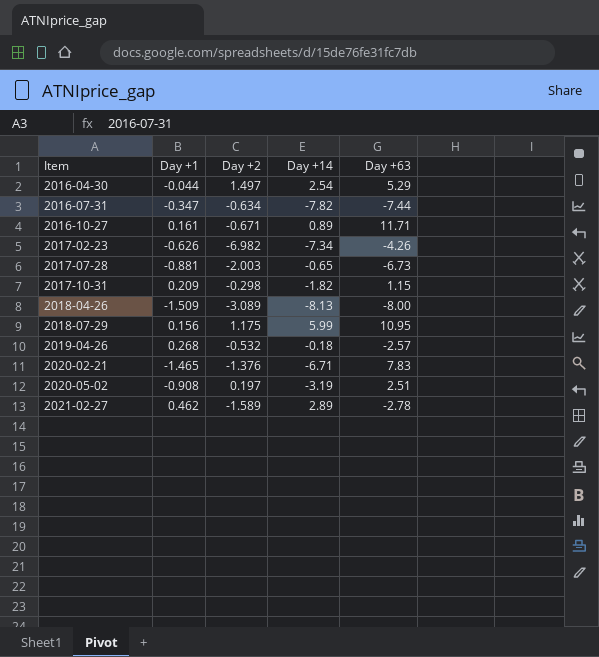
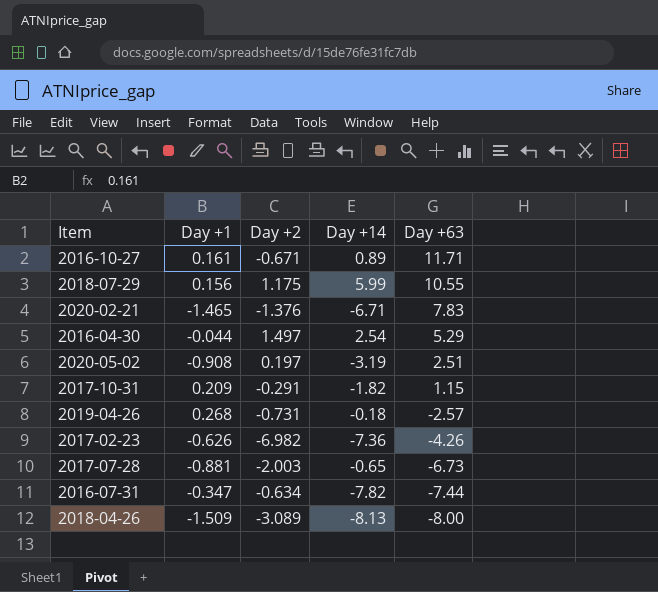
row order: Item ascending -> Day +63 descending
row 2021-02-27: 0.462 | -1.589 | 2.89 | -2.78 -> none
2018-07-29 | Day +63: 10.95 -> 10.55
2017-10-31 | Day +2: -0.298 -> -0.291
2019-04-26 | Day +2: -0.532 -> -0.731
2017-02-23 | Day +14: -7.34 -> -7.36

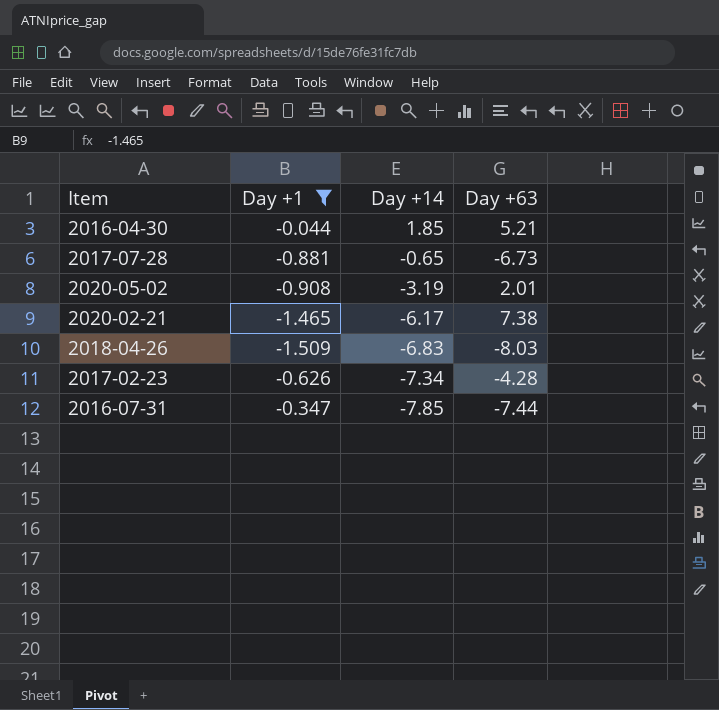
filter: none -> Day +1 <= -0.044
row order: Day +63 descending -> Day +14 descending
column Day +2 | position: 3 -> none
2016-04-30 | Day +14: 2.54 -> 1.85
2016-04-30 | Day +63: 5.29 -> 5.21
2020-05-02 | Day +63: 2.51 -> 2.01
2020-02-21 | Day +14: -6.71 -> -6.17
2020-02-21 | Day +63: 7.83 -> 7.38
2018-04-26 | Day +14: -8.13 -> -6.83
2018-04-26 | Day +63: -8.00 -> -8.03
2017-02-23 | Day +14: -7.36 -> -7.34
2017-02-23 | Day +63: -4.26 -> -4.28
2016-07-31 | Day +14: -7.82 -> -7.85

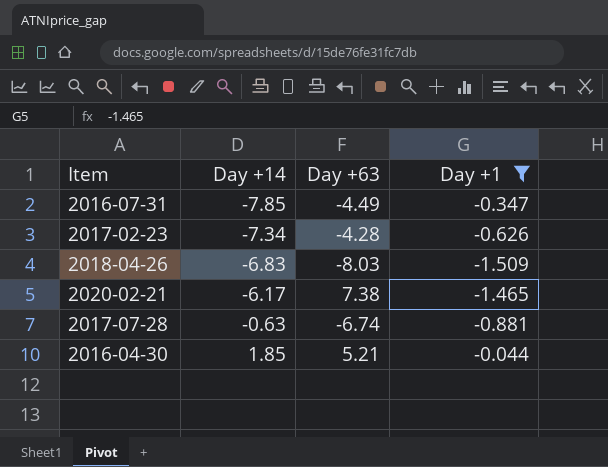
row order: Day +14 descending -> Day +14 ascending
column Day +1 | position: 2 -> 4
row 2020-05-02: -0.908 | -3.19 | 2.01 -> none
2016-07-31 | Day +63: -7.44 -> -4.49
2017-07-28 | Day +14: -0.65 -> -0.63
2017-07-28 | Day +63: -6.73 -> -6.74

